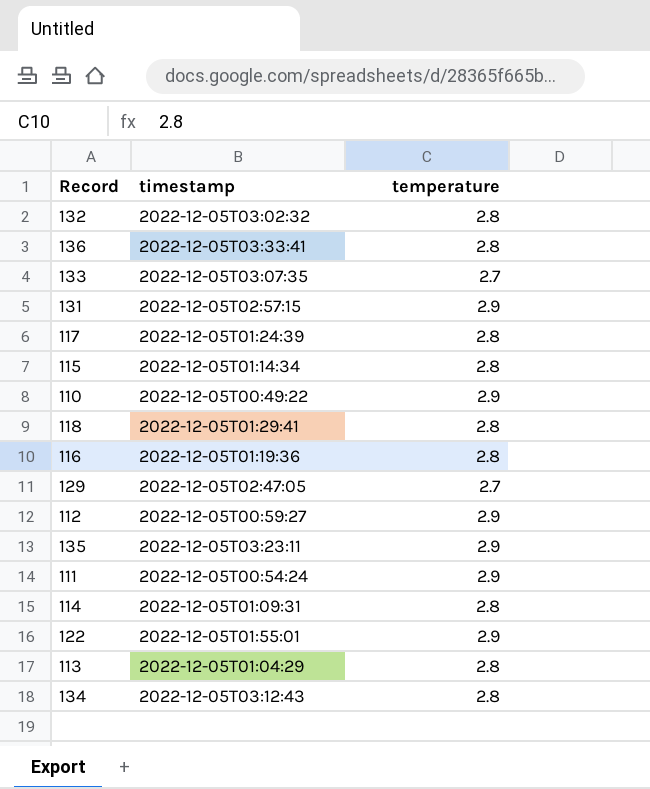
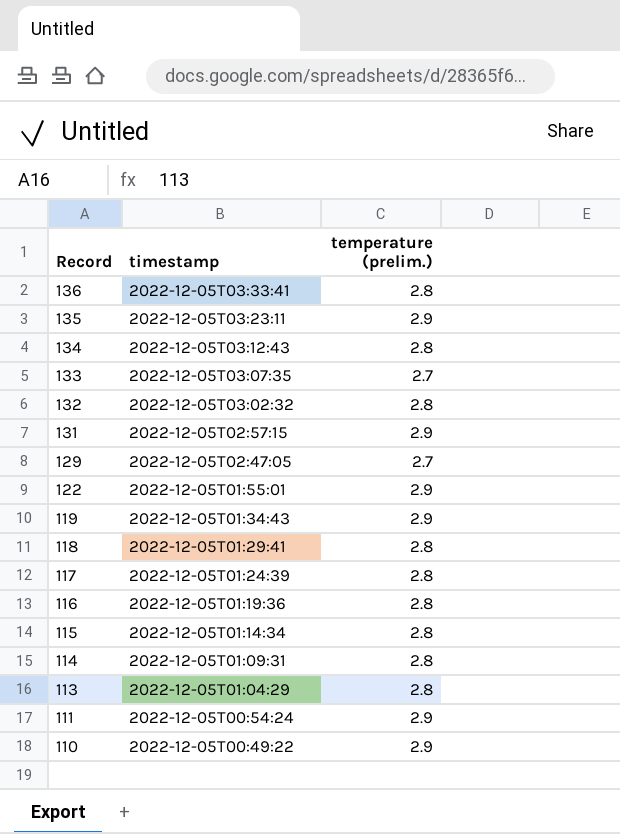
row order: none -> Record descending
column name: temperature -> temperature (prelim.)
row 112: 2022-12-05T00:59:27 | 2.9 -> none
row 119: none -> 2022-12-05T01:34:43 | 2.9

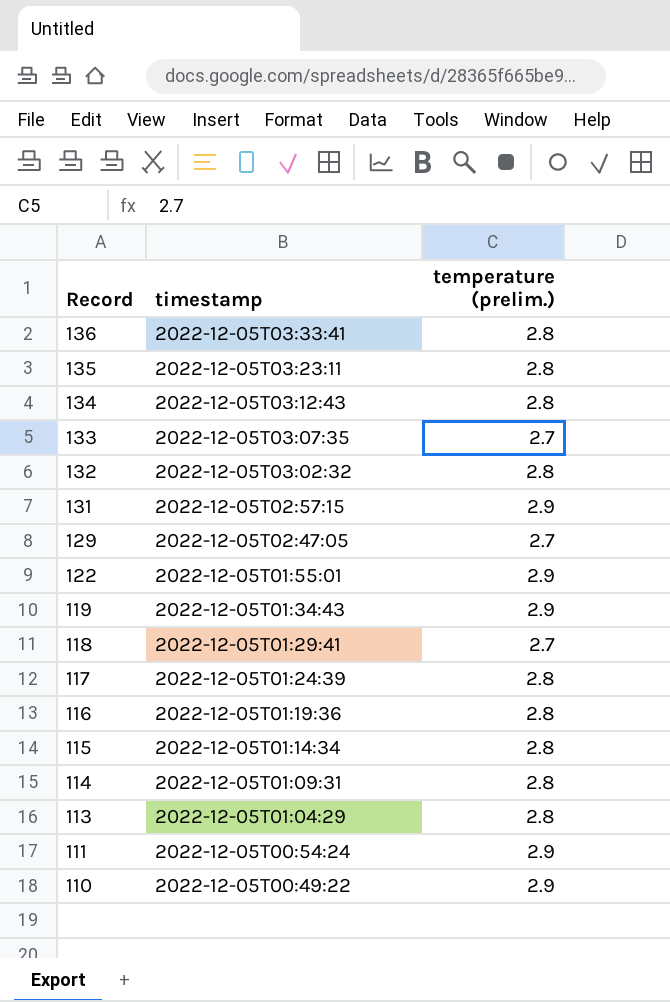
135 | temperature (prelim.): 2.9 -> 2.8
118 | temperature (prelim.): 2.8 -> 2.7

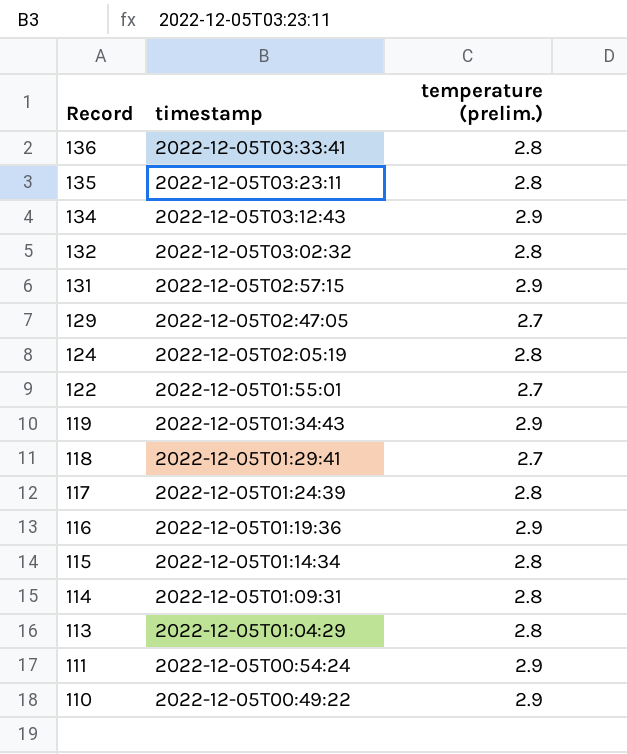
row 133: 2022-12-05T03:07:35 | 2.7 -> none
134 | temperature (prelim.): 2.8 -> 2.9
row 124: none -> 2022-12-05T02:05:19 | 2.8
122 | temperature (prelim.): 2.9 -> 2.7
116 | temperature (prelim.): 2.8 -> 2.9

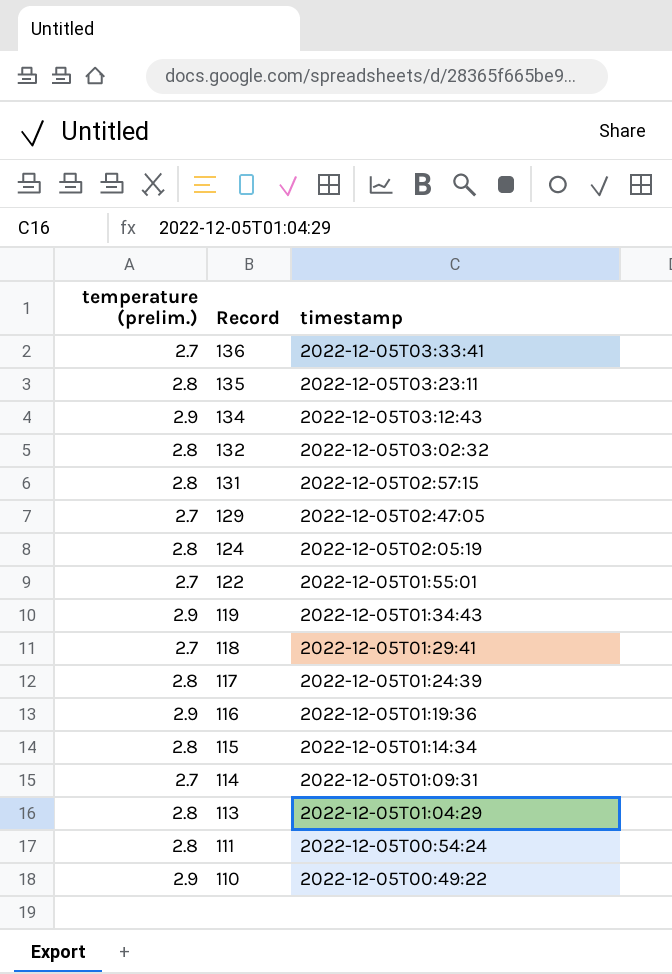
column temperature (prelim.) | position: 3 -> 1
136 | temperature (prelim.): 2.8 -> 2.7
131 | temperature (prelim.): 2.9 -> 2.8
114 | temperature (prelim.): 2.8 -> 2.7
111 | temperature (prelim.): 2.9 -> 2.8

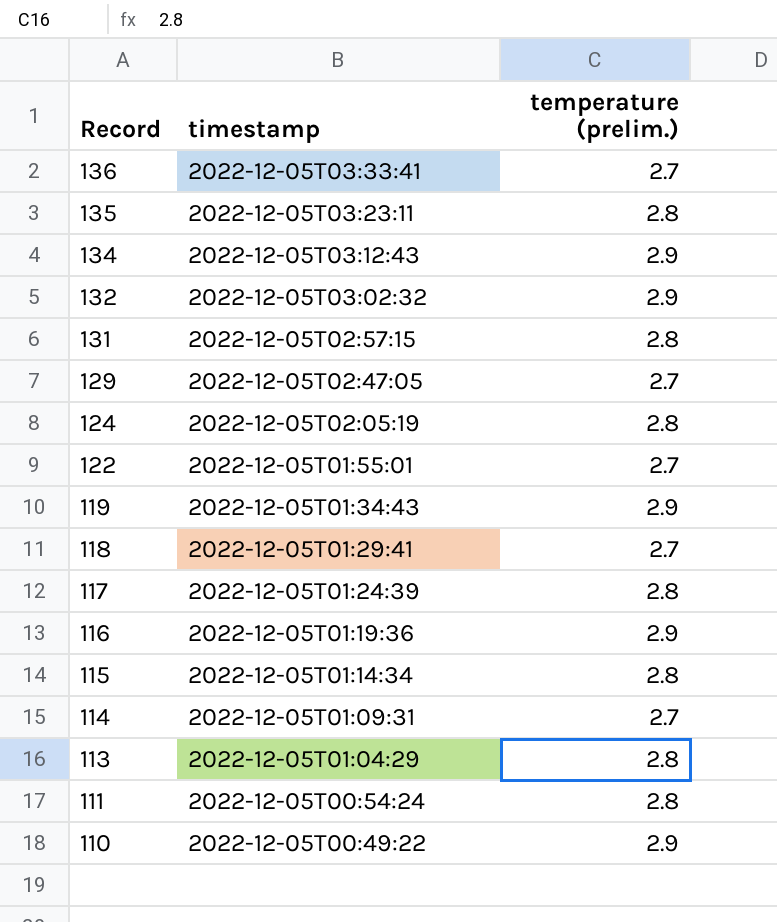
column temperature (prelim.) | position: 1 -> 3
132 | temperature (prelim.): 2.8 -> 2.9

